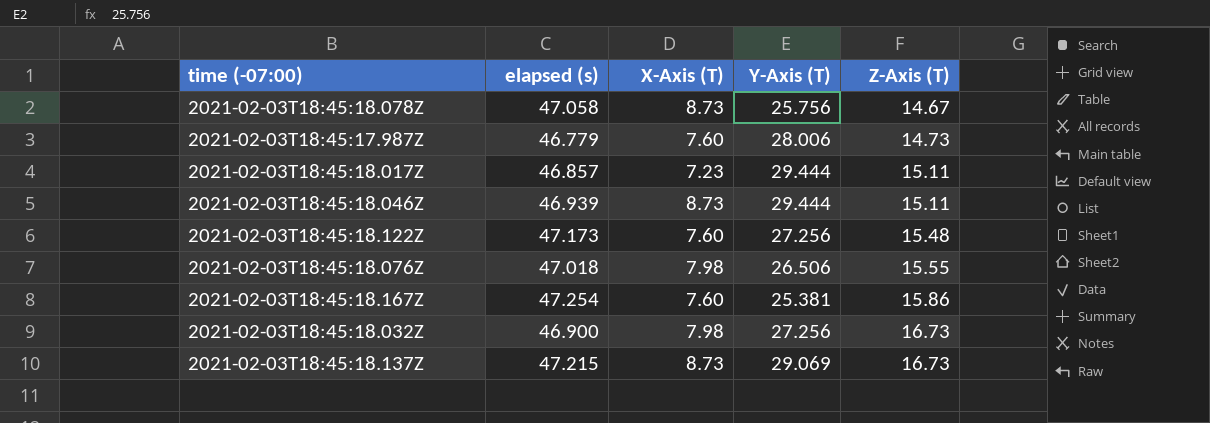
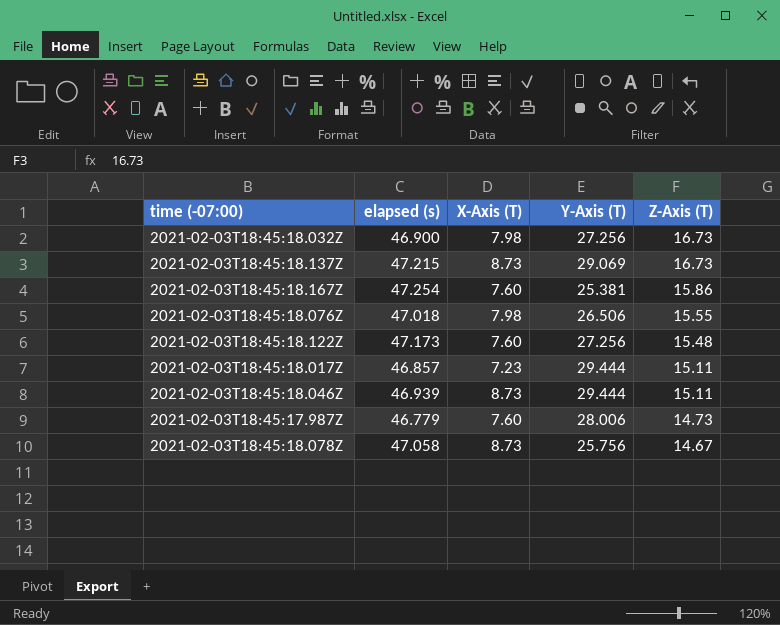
row order: Z-Axis (T) ascending -> Z-Axis (T) descending

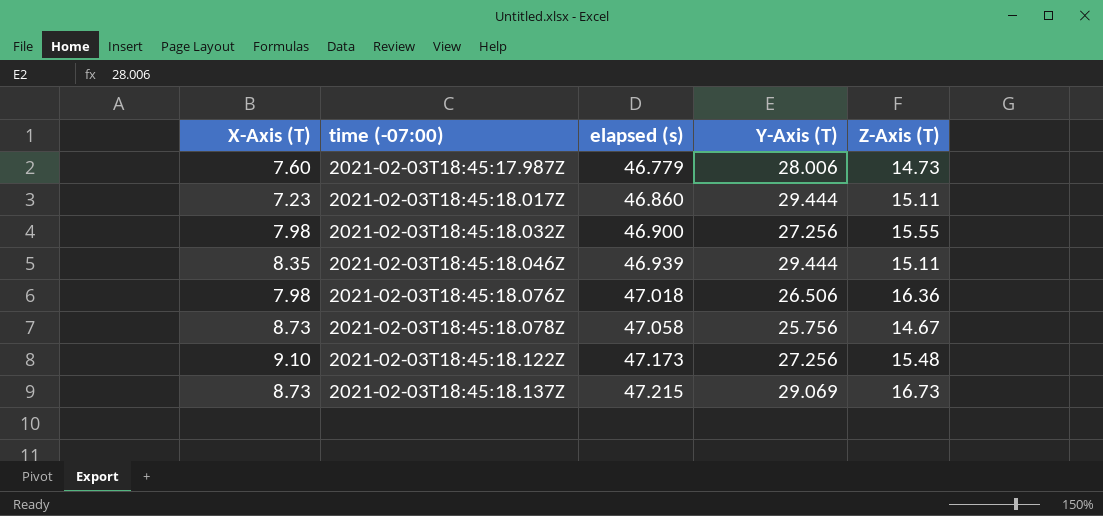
row order: Z-Axis (T) descending -> time (-07:00) ascending
column X-Axis (T) | position: 3 -> 1
row 2021-02-03T18:45:18.167Z: 47.254 | 7.60 | 25.381 | 15.86 -> none
2021-02-03T18:45:18.017Z | elapsed (s): 46.857 -> 46.860
2021-02-03T18:45:18.032Z | Z-Axis (T): 16.73 -> 15.55
2021-02-03T18:45:18.046Z | X-Axis (T): 8.73 -> 8.35
2021-02-03T18:45:18.076Z | Z-Axis (T): 15.55 -> 16.36
2021-02-03T18:45:18.122Z | X-Axis (T): 7.60 -> 9.10

